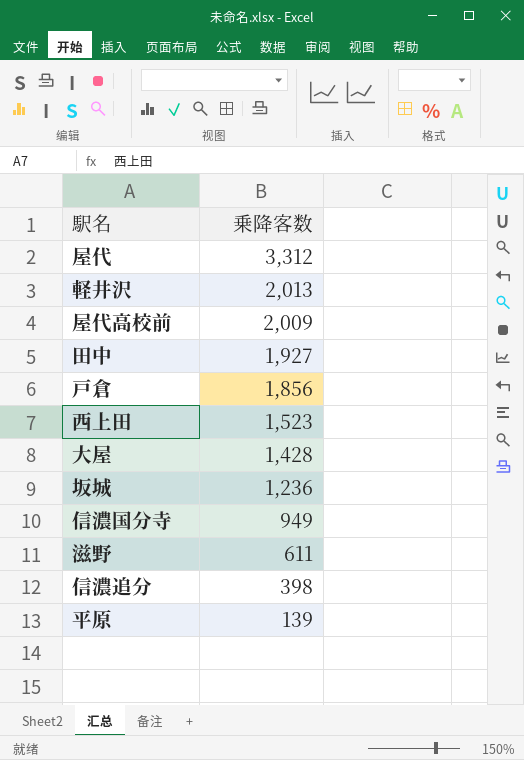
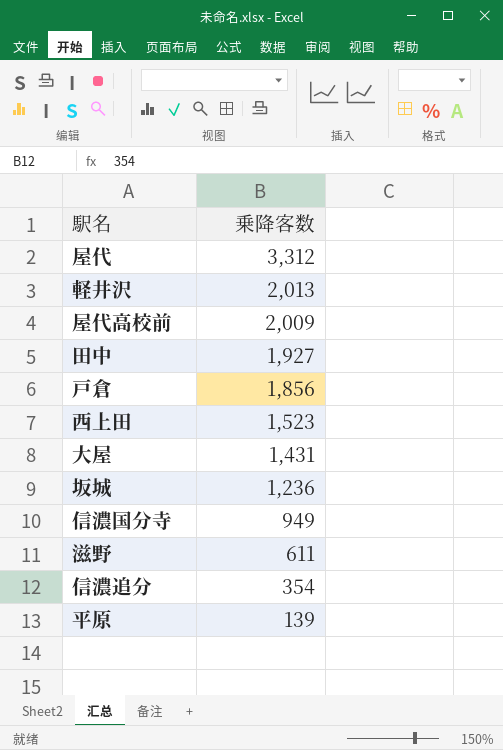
大屋 | 乗降客数: 1,428 -> 1,431
信濃追分 | 乗降客数: 398 -> 354

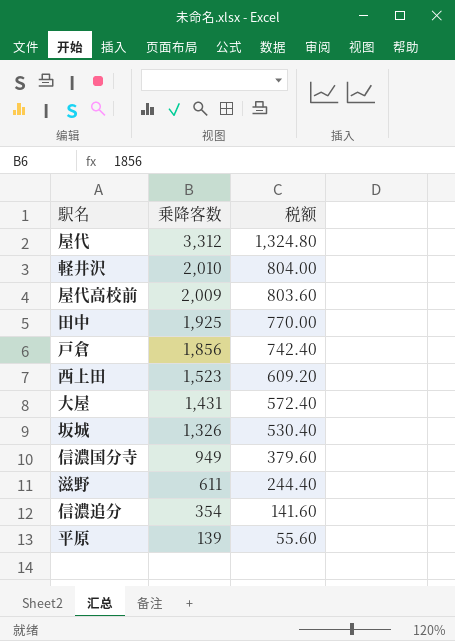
column 税额 | formula: none -> [乗降客数] * 0.4
軽井沢 | 乗降客数: 2,013 -> 2,010
田中 | 乗降客数: 1,927 -> 1,925
坂城 | 乗降客数: 1,236 -> 1,326

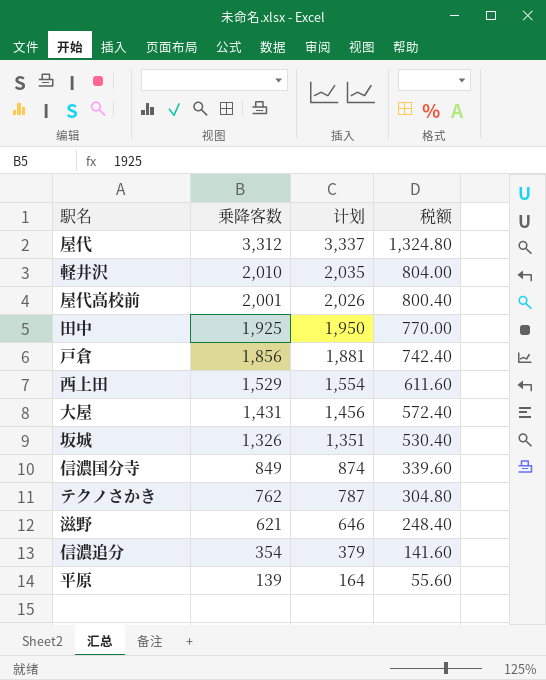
column 计划 | formula: none -> [乗降客数] + 25
屋代高校前 | 乗降客数: 2,009 -> 2,001
屋代高校前 | 税额: 803.60 -> 800.40
西上田 | 乗降客数: 1,523 -> 1,529
西上田 | 税额: 609.20 -> 611.60
信濃国分寺 | 乗降客数: 949 -> 849
信濃国分寺 | 税额: 379.60 -> 339.60
row テクノさかき: none -> 762 | 787 | 304.80
滋野 | 乗降客数: 611 -> 621
滋野 | 税额: 244.40 -> 248.40

